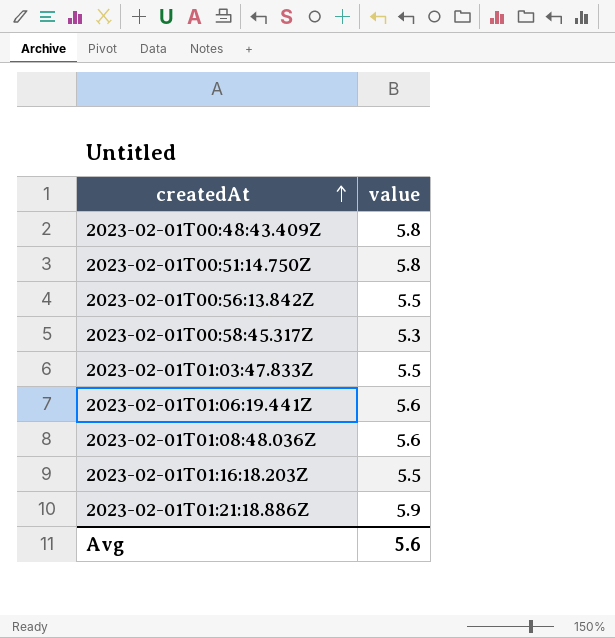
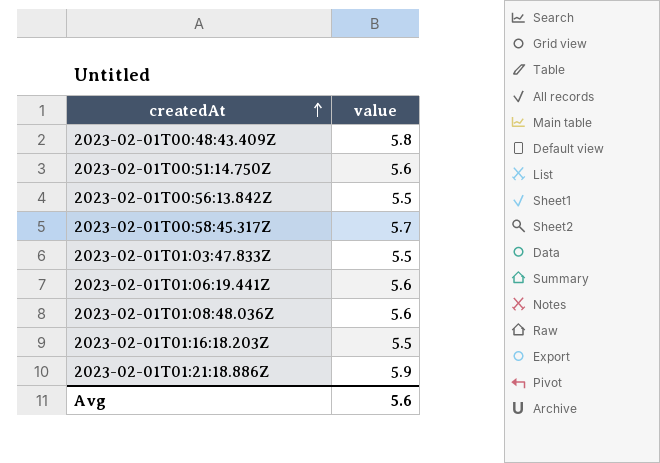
2023-02-01T00:51:14.750Z | value: 5.8 -> 5.6
2023-02-01T00:58:45.317Z | value: 5.3 -> 5.7

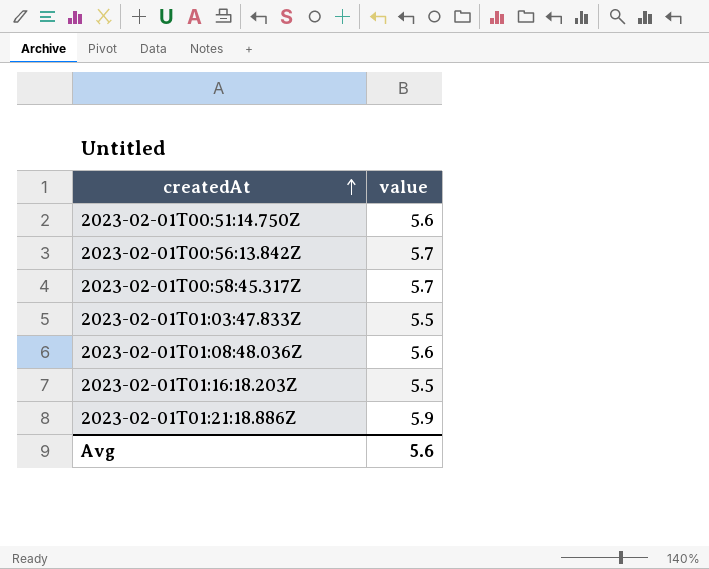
row 2023-02-01T00:48:43.409Z: 5.8 -> none
row 2023-02-01T01:06:19.441Z: 5.6 -> none
2023-02-01T00:56:13.842Z | value: 5.5 -> 5.7

